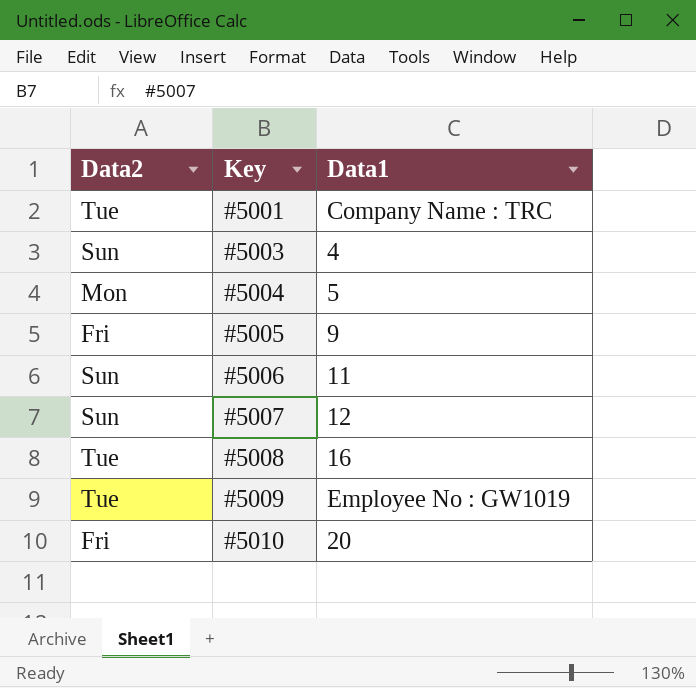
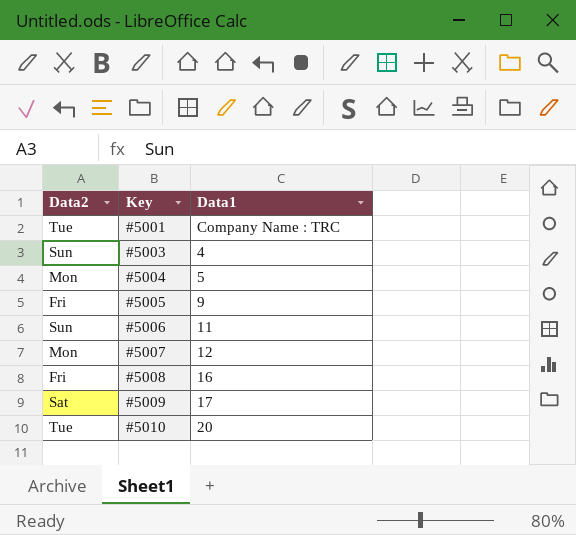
#5007 | Data2: Sun -> Mon
#5008 | Data2: Tue -> Fri
#5009 | Data2: Tue -> Sat
#5009 | Data1: Employee No : GW1019 -> 17
#5010 | Data2: Fri -> Tue

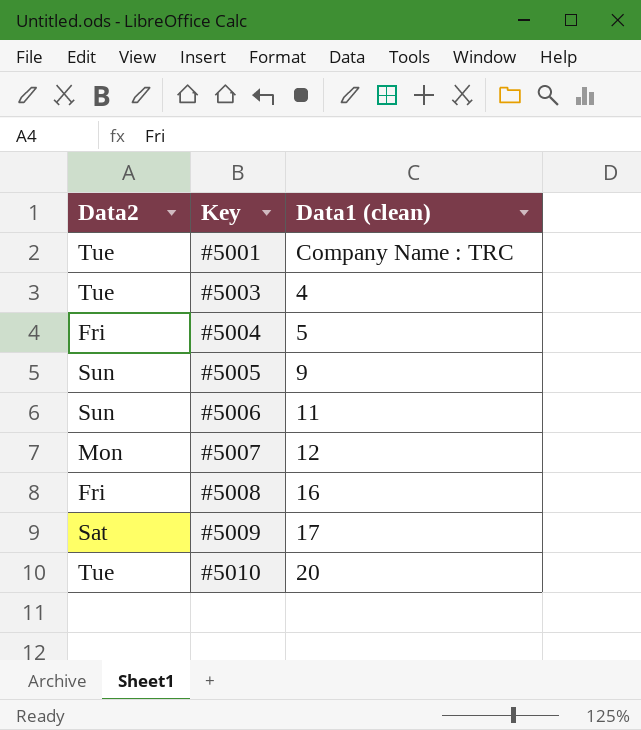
column name: Data1 -> Data1 (clean)
#5003 | Data2: Sun -> Tue
#5004 | Data2: Mon -> Fri
#5005 | Data2: Fri -> Sun

